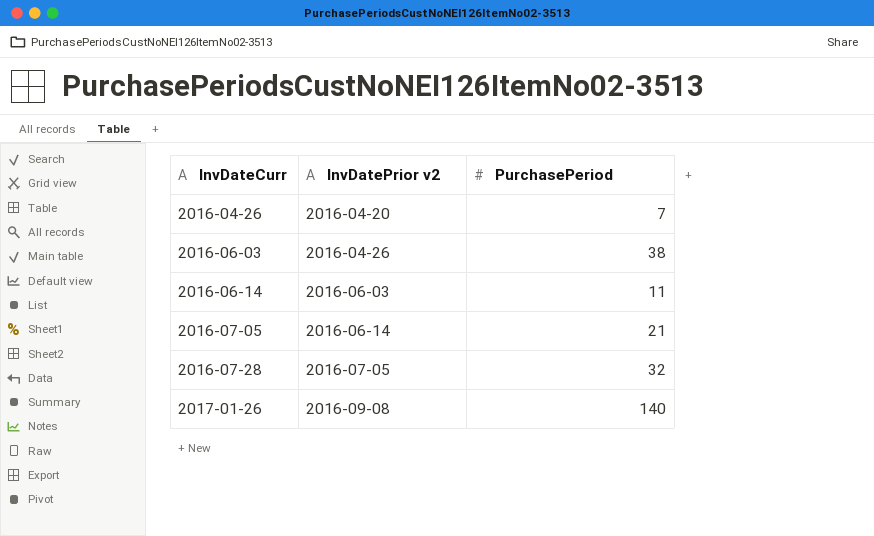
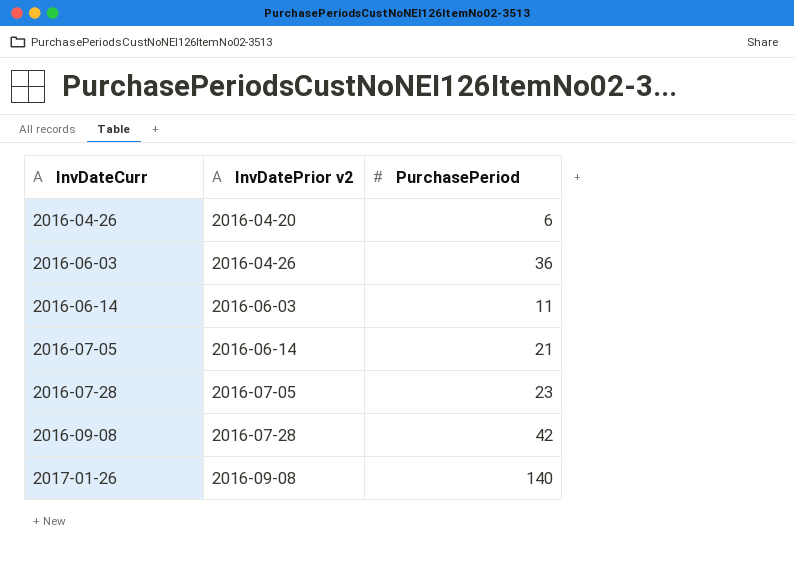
2016-04-26 | PurchasePeriod: 7 -> 6
2016-06-03 | PurchasePeriod: 38 -> 36
2016-07-28 | PurchasePeriod: 32 -> 23
row 2016-09-08: none -> 2016-07-28 | 42

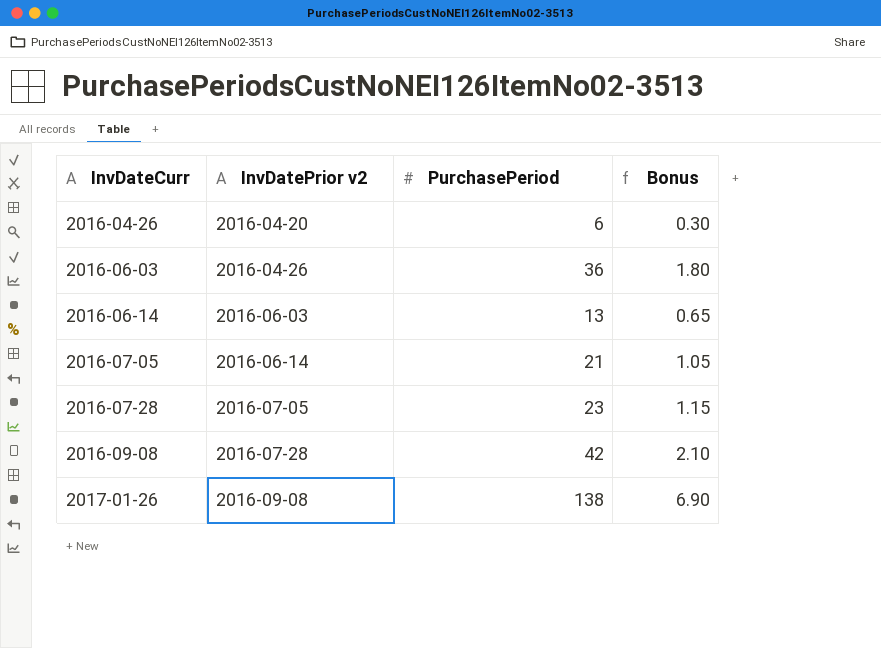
column Bonus | formula: none -> [PurchasePeriod] * 0.05
2016-06-14 | PurchasePeriod: 11 -> 13
2017-01-26 | PurchasePeriod: 140 -> 138

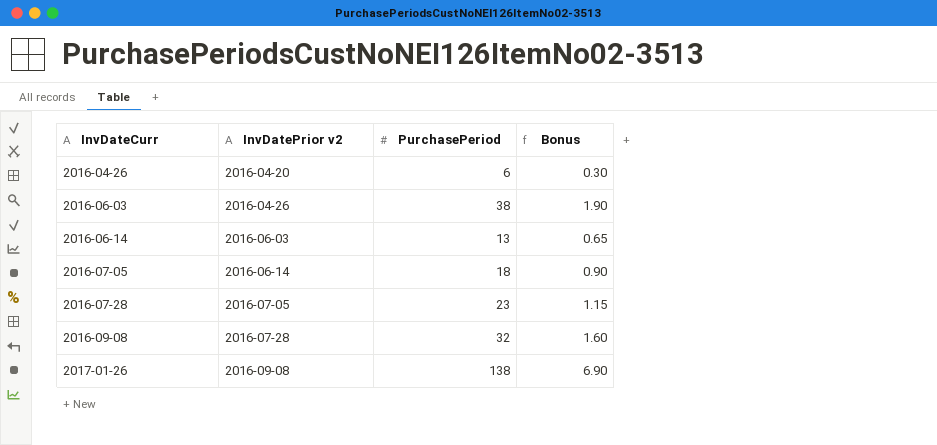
2016-06-03 | PurchasePeriod: 36 -> 38
2016-06-03 | Bonus: 1.80 -> 1.90
2016-07-05 | PurchasePeriod: 21 -> 18
2016-07-05 | Bonus: 1.05 -> 0.90
2016-09-08 | PurchasePeriod: 42 -> 32
2016-09-08 | Bonus: 2.10 -> 1.60

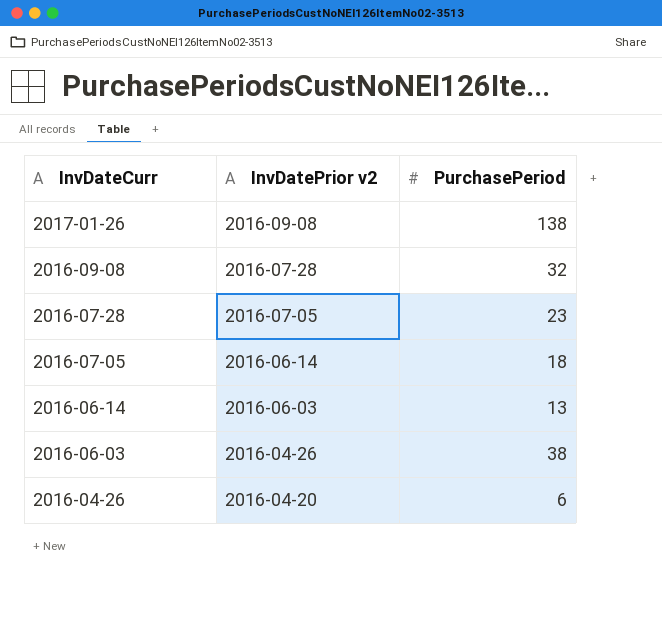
row order: InvDateCurr ascending -> InvDateCurr descending
column Bonus | formula: [PurchasePeriod] * 0.05 -> none

